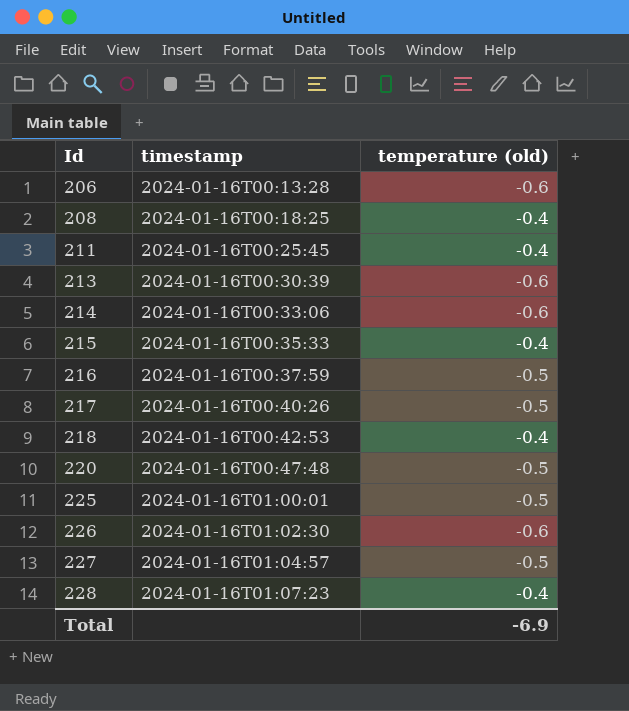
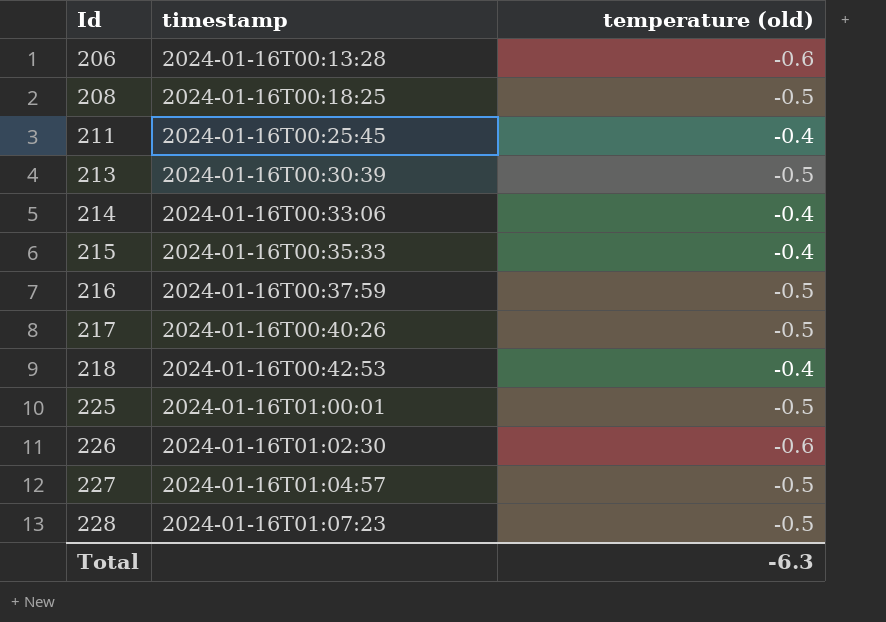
row 220: 2024-01-16T00:47:48 | -0.5 -> none
208 | temperature (old): -0.4 -> -0.5
213 | temperature (old): -0.6 -> -0.5
214 | temperature (old): -0.6 -> -0.4
228 | temperature (old): -0.4 -> -0.5
Total | temperature (old): -6.9 -> -6.3

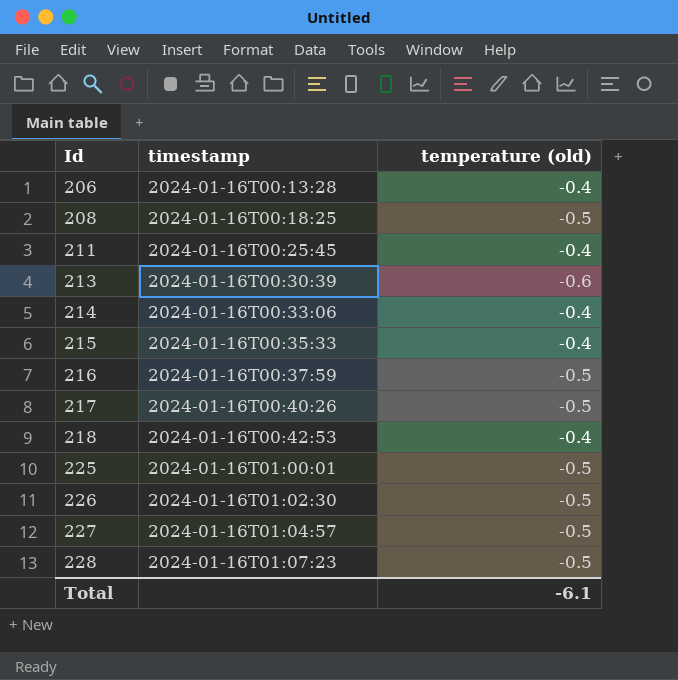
206 | temperature (old): -0.6 -> -0.4
213 | temperature (old): -0.5 -> -0.6
226 | temperature (old): -0.6 -> -0.5
Total | temperature (old): -6.3 -> -6.1

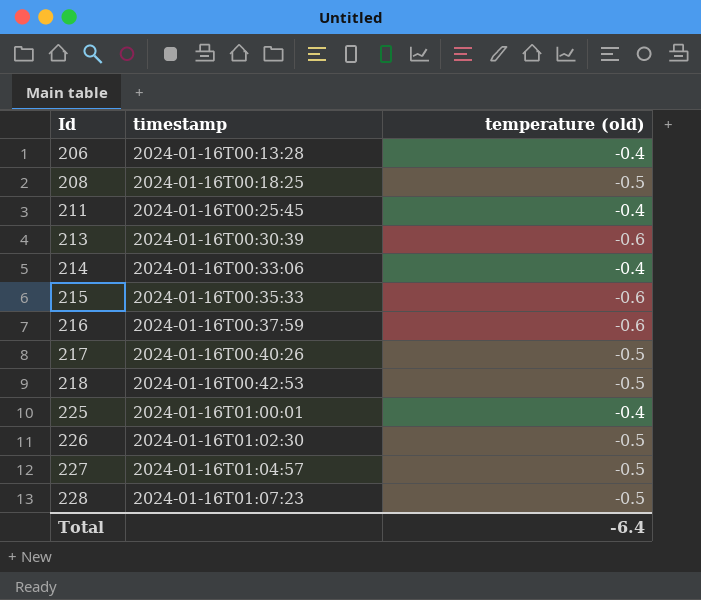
215 | temperature (old): -0.4 -> -0.6
216 | temperature (old): -0.5 -> -0.6
218 | temperature (old): -0.4 -> -0.5
225 | temperature (old): -0.5 -> -0.4
Total | temperature (old): -6.1 -> -6.4

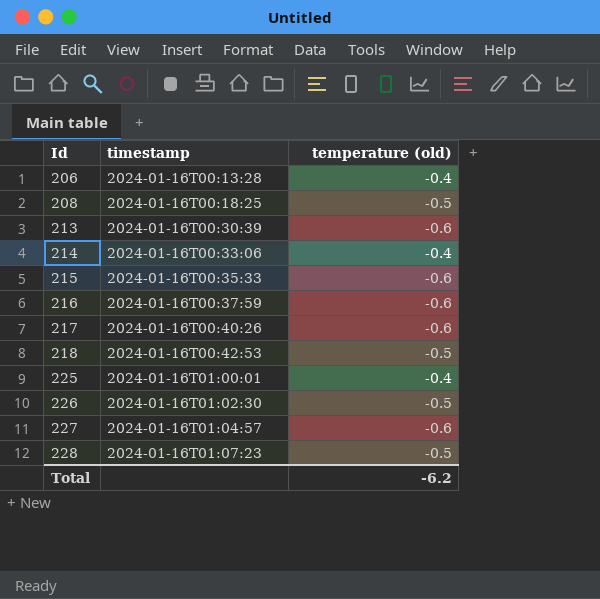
row 211: 2024-01-16T00:25:45 | -0.4 -> none
217 | temperature (old): -0.5 -> -0.6
227 | temperature (old): -0.5 -> -0.6
Total | temperature (old): -6.4 -> -6.2

